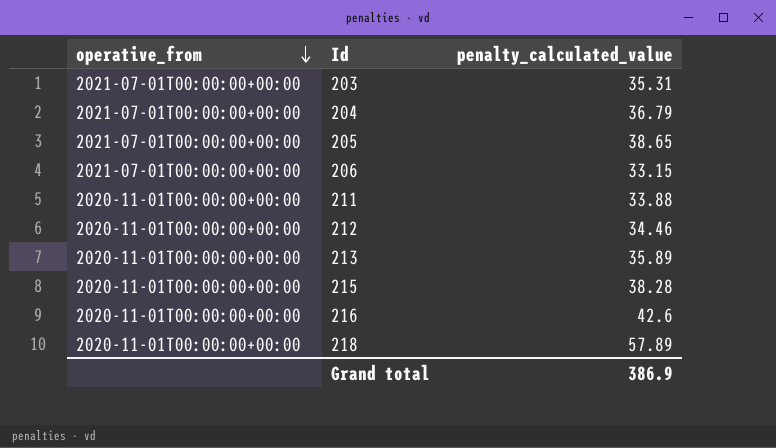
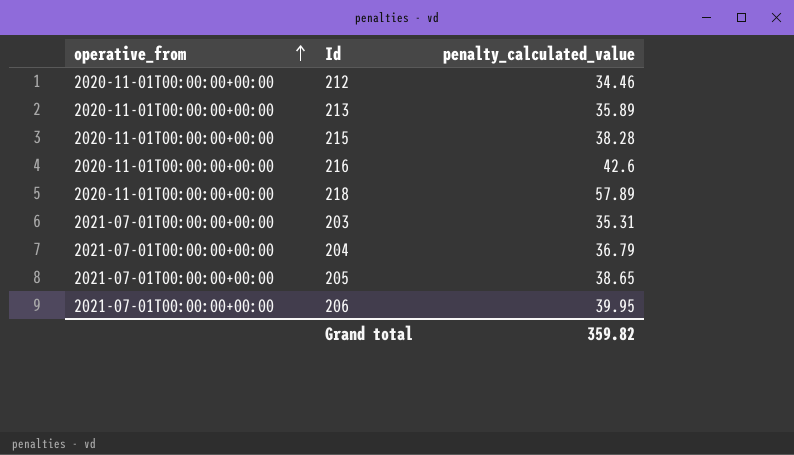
row order: operative_from descending -> operative_from ascending
row 211: 2020-11-01T00:00:00+00:00 | 33.88 -> none
206 | penalty_calculated_value: 33.15 -> 39.95
Grand total | penalty_calculated_value: 386.9 -> 359.82

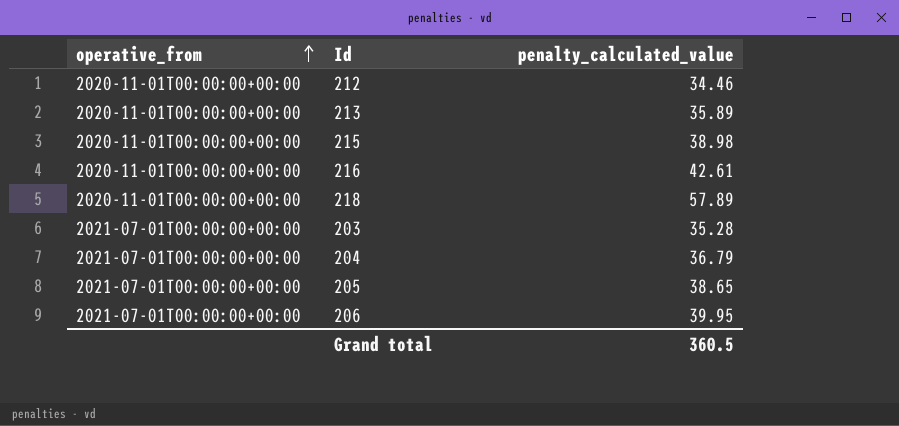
215 | penalty_calculated_value: 38.28 -> 38.98
216 | penalty_calculated_value: 42.6 -> 42.61
203 | penalty_calculated_value: 35.31 -> 35.28
Grand total | penalty_calculated_value: 359.82 -> 360.5

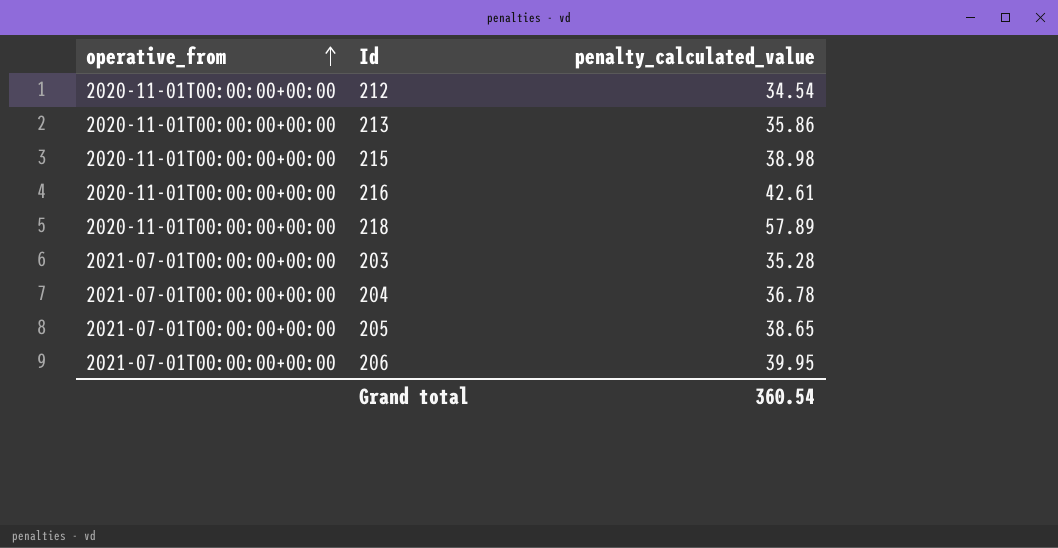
212 | penalty_calculated_value: 34.46 -> 34.54
213 | penalty_calculated_value: 35.89 -> 35.86
204 | penalty_calculated_value: 36.79 -> 36.78
Grand total | penalty_calculated_value: 360.5 -> 360.54

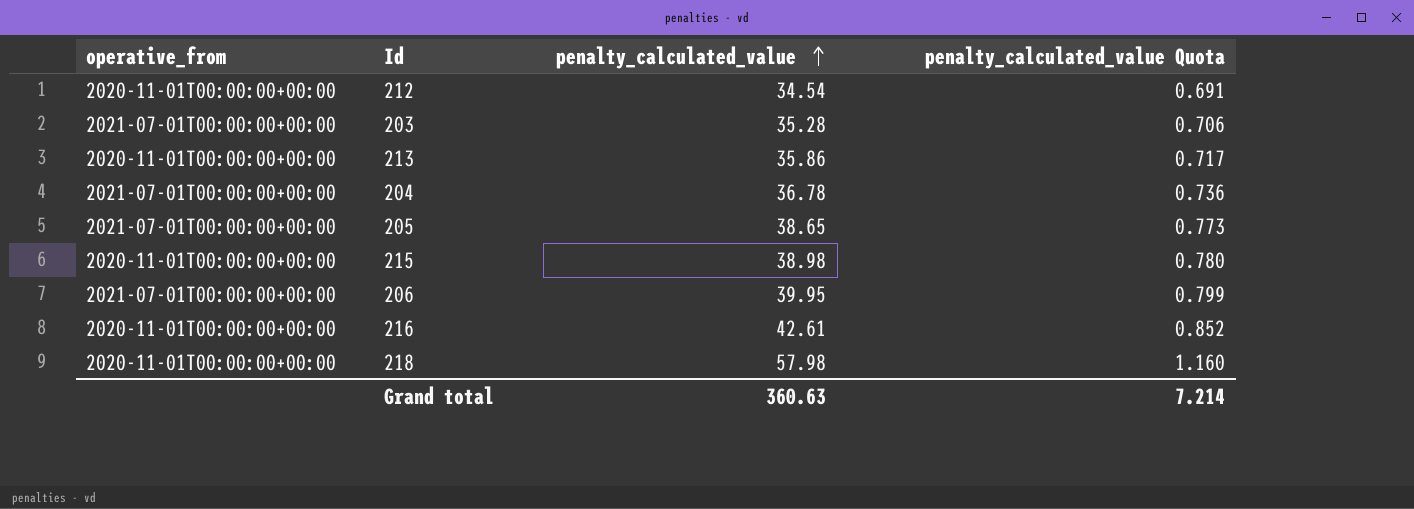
row order: operative_from ascending -> penalty_calculated_value ascending
column penalty_calculated_value Quota | formula: none -> [penalty_calculated_value] * 0.02
218 | penalty_calculated_value: 57.89 -> 57.98
Grand total | penalty_calculated_value: 360.54 -> 360.63

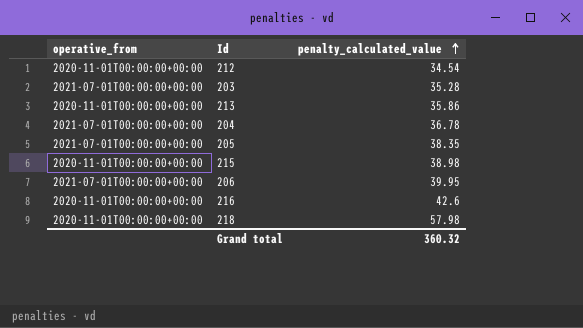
column penalty_calculated_value Quota | formula: [penalty_calculated_value] * 0.02 -> none
205 | penalty_calculated_value: 38.65 -> 38.35
216 | penalty_calculated_value: 42.61 -> 42.6
Grand total | penalty_calculated_value: 360.63 -> 360.32

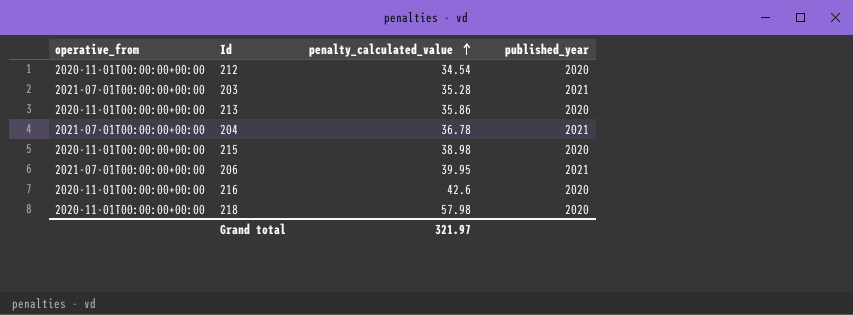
column published_year | position: none -> 4
row 205: 2021-07-01T00:00:00+00:00 | 38.35 -> none
Grand total | penalty_calculated_value: 360.32 -> 321.97

